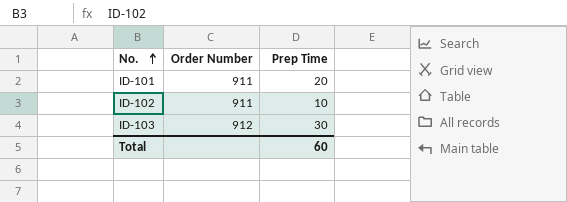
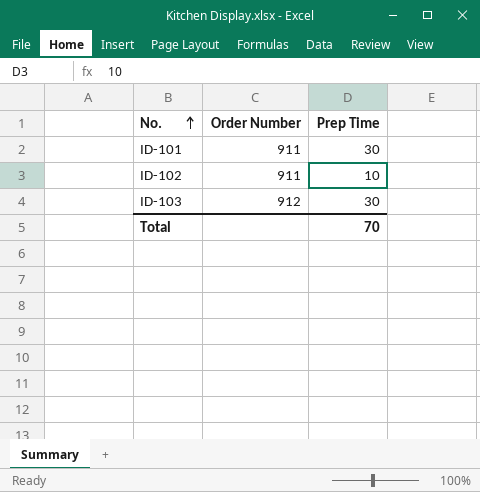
ID-101 | Prep Time: 20 -> 30
Total | Prep Time: 60 -> 70

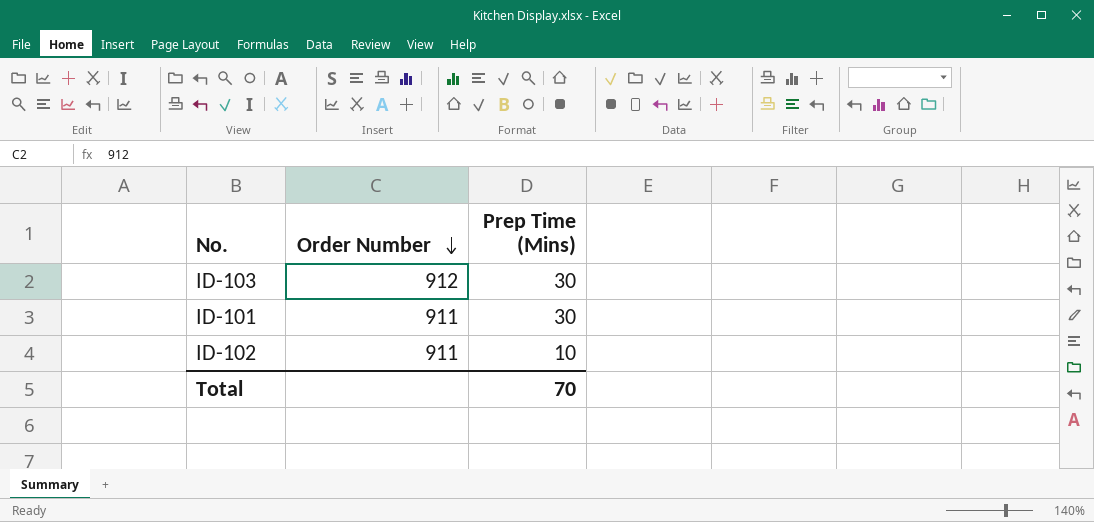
row order: No. ascending -> Order Number descending
column name: Prep Time -> Prep Time (Mins)

